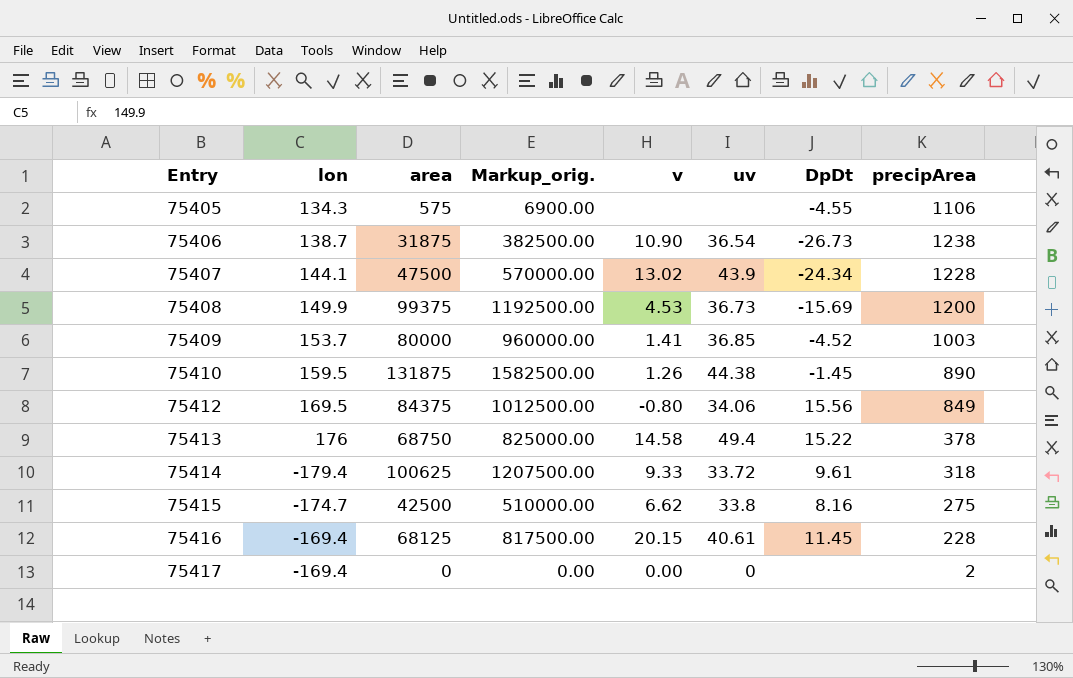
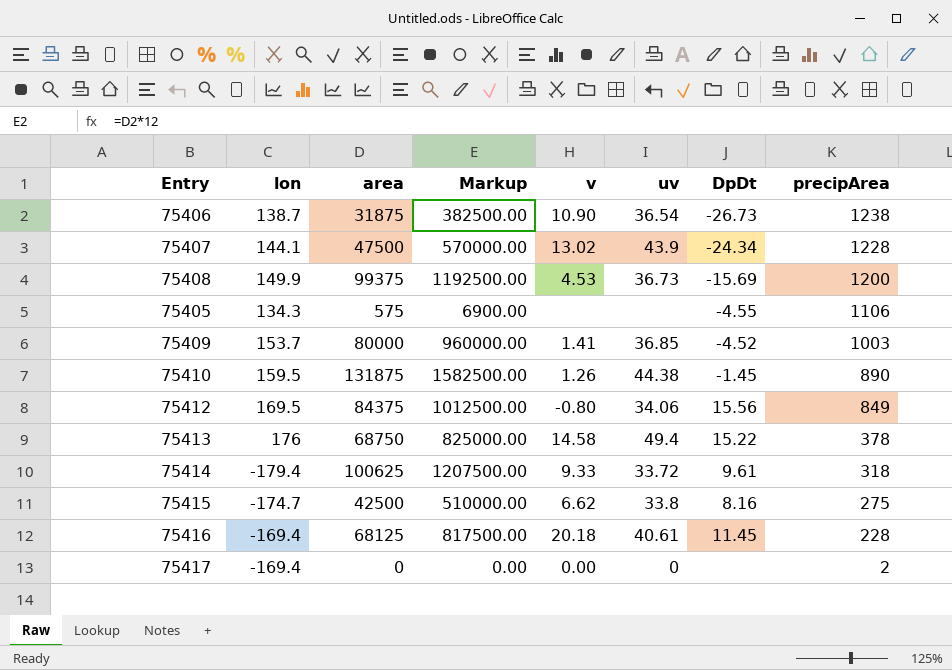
row order: Entry ascending -> precipArea descending
column name: Markup_orig. -> Markup
75416 | v: 20.15 -> 20.18

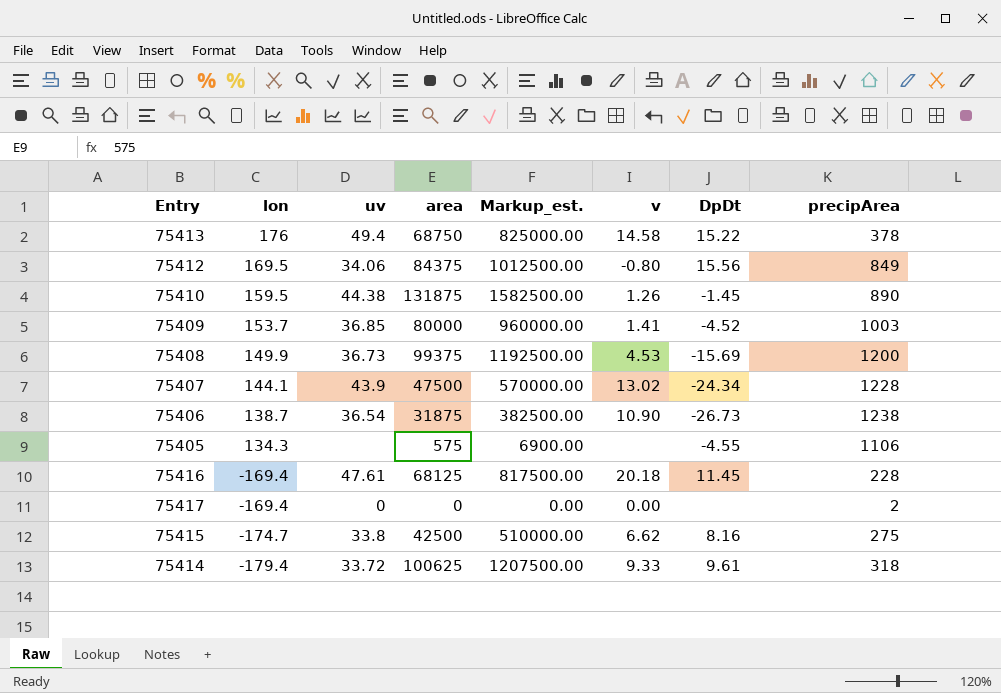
row order: precipArea descending -> lon descending
column uv | position: 6 -> 3
column name: Markup -> Markup_est.
75416 | uv: 40.61 -> 47.61

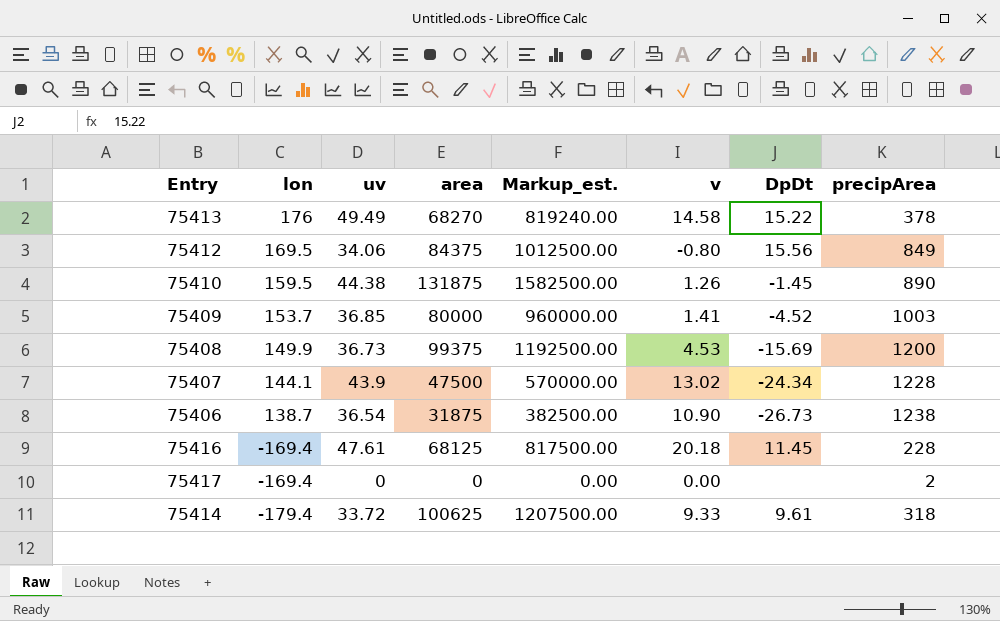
row 75405: 134.3 | none | 575 | 6900.00 | none | -4.55 | 1106 -> none
row 75415: -174.7 | 33.8 | 42500 | 510000.00 | 6.62 | 8.16 | 275 -> none
75413 | uv: 49.4 -> 49.49
75413 | area: 68750 -> 68270
75413 | Markup_est.: 825000.00 -> 819240.00

